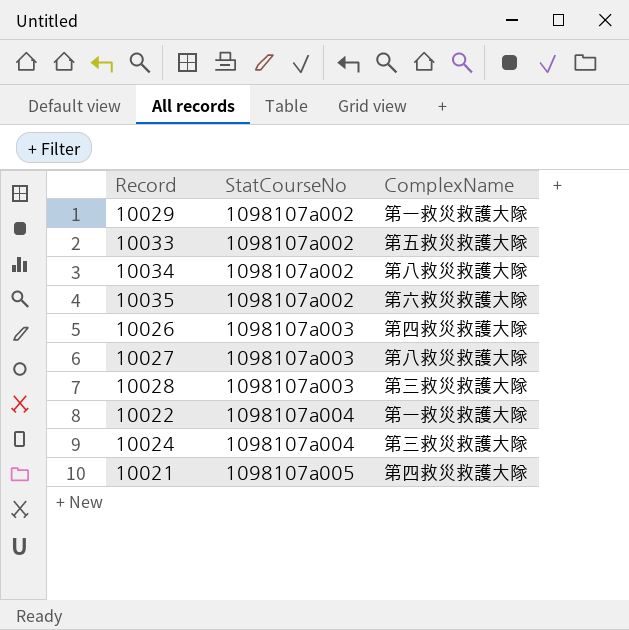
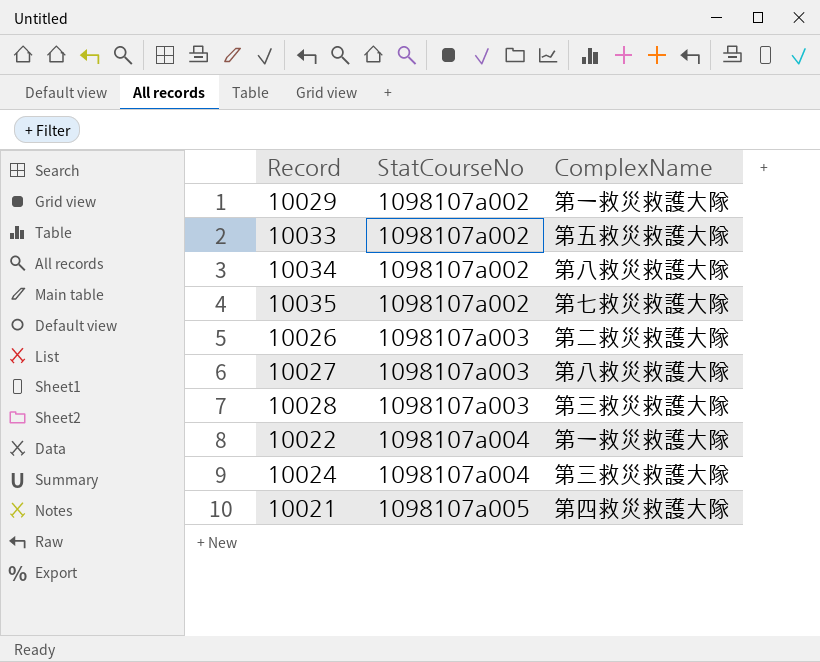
10035 | ComplexName: 第六救災救護大隊 -> 第七救災救護大隊
10026 | ComplexName: 第四救災救護大隊 -> 第二救災救護大隊

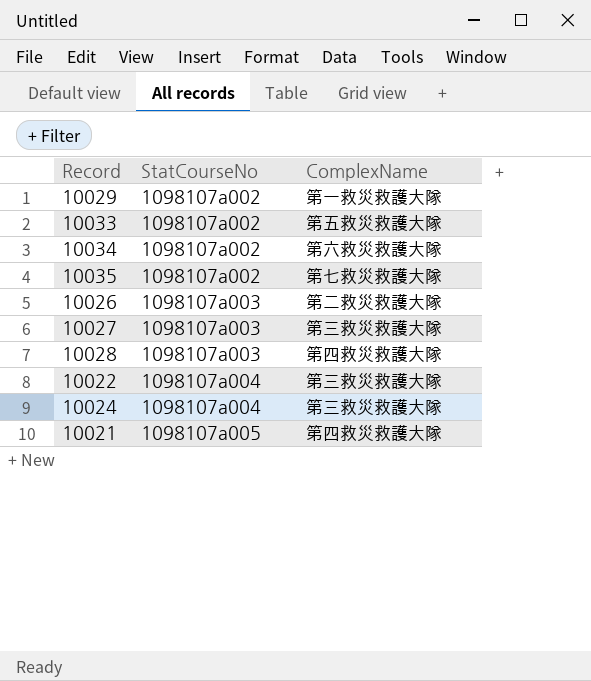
10034 | ComplexName: 第八救災救護大隊 -> 第六救災救護大隊
10027 | ComplexName: 第八救災救護大隊 -> 第三救災救護大隊
10028 | ComplexName: 第三救災救護大隊 -> 第四救災救護大隊
10022 | ComplexName: 第一救災救護大隊 -> 第三救災救護大隊

